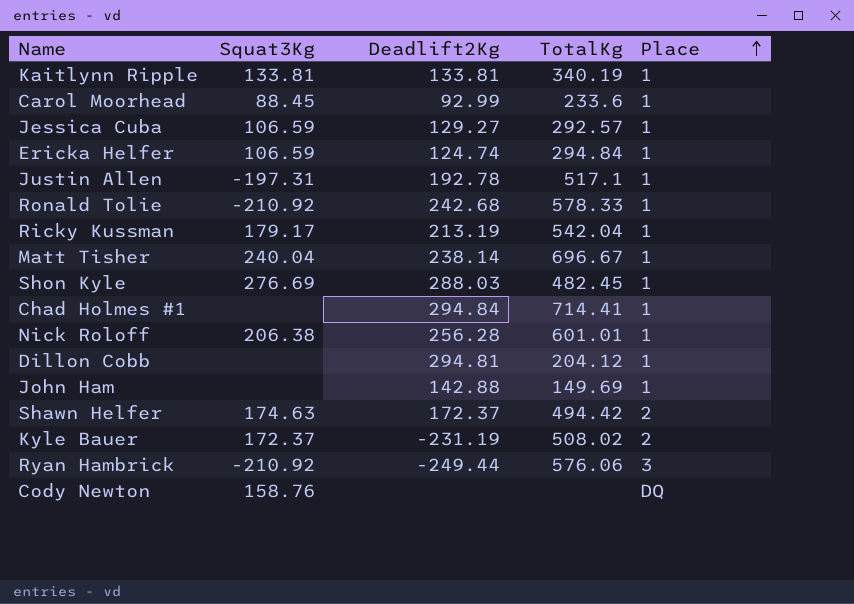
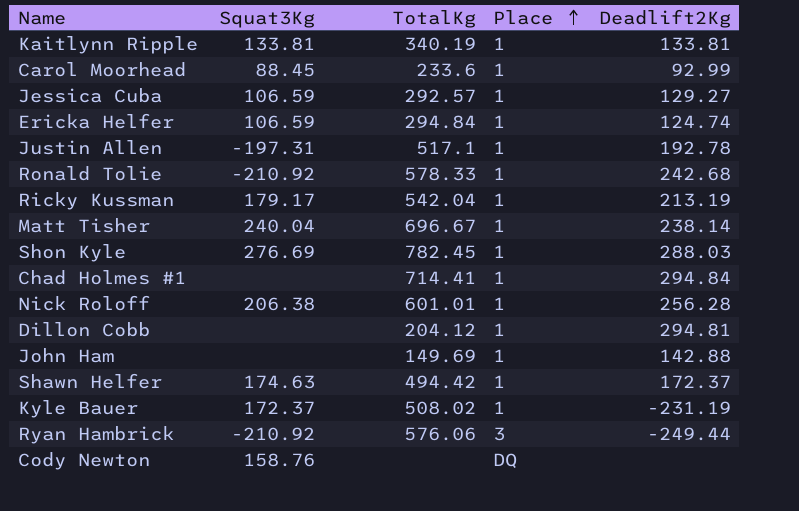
column Deadlift2Kg | position: 3 -> 5
Shon Kyle | TotalKg: 482.45 -> 782.45
Shawn Helfer | Place: 2 -> 1
Kyle Bauer | Place: 2 -> 1

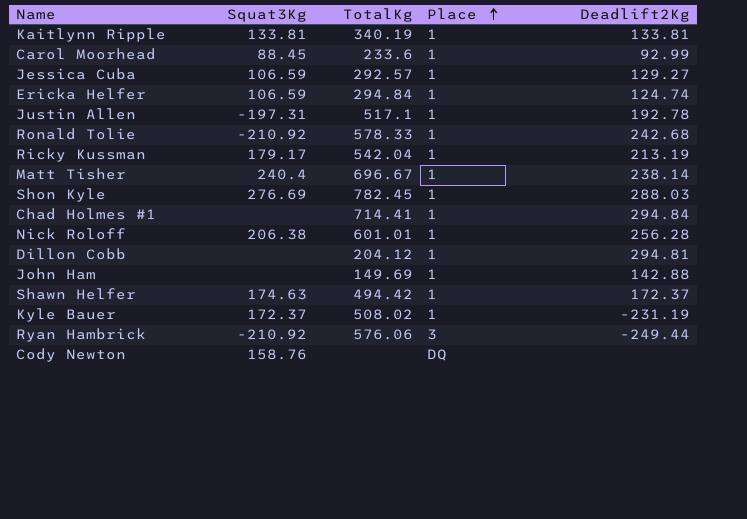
Matt Tisher | Squat3Kg: 240.04 -> 240.4

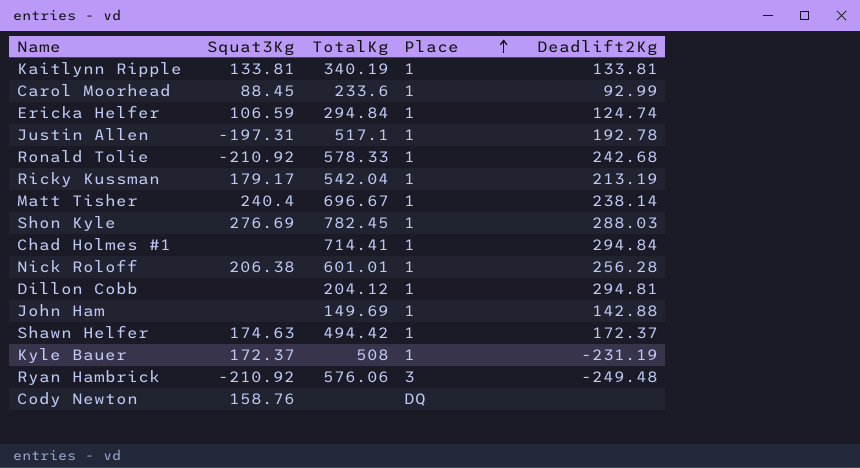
row Jessica Cuba: 106.59 | 292.57 | 1 | 129.27 -> none
Kyle Bauer | TotalKg: 508.02 -> 508
Ryan Hambrick | Deadlift2Kg: -249.44 -> -249.48

